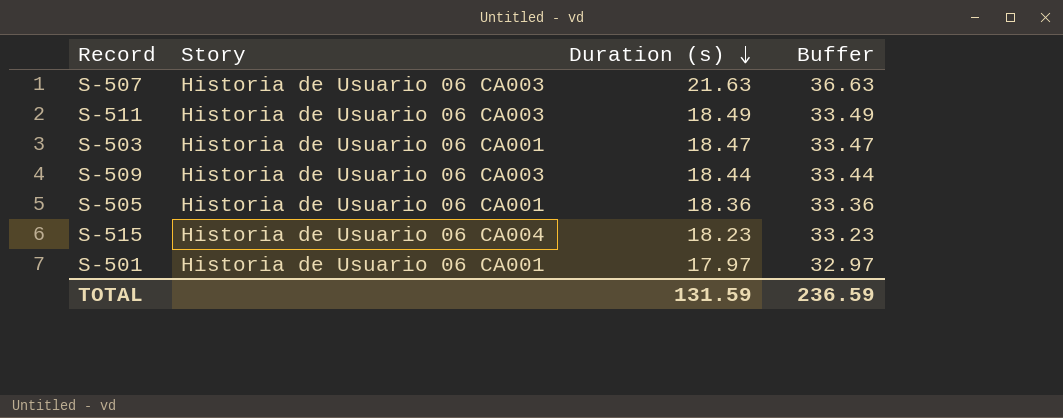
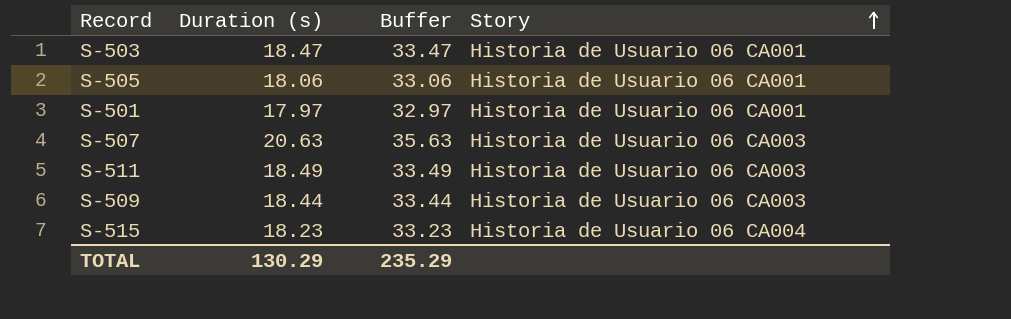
row order: Duration (s) descending -> Story ascending
column Story | position: 2 -> 4
S-505 | Duration (s): 18.36 -> 18.06
S-505 | Buffer: 33.36 -> 33.06
S-507 | Duration (s): 21.63 -> 20.63
S-507 | Buffer: 36.63 -> 35.63
TOTAL | Duration (s): 131.59 -> 130.29
TOTAL | Buffer: 236.59 -> 235.29

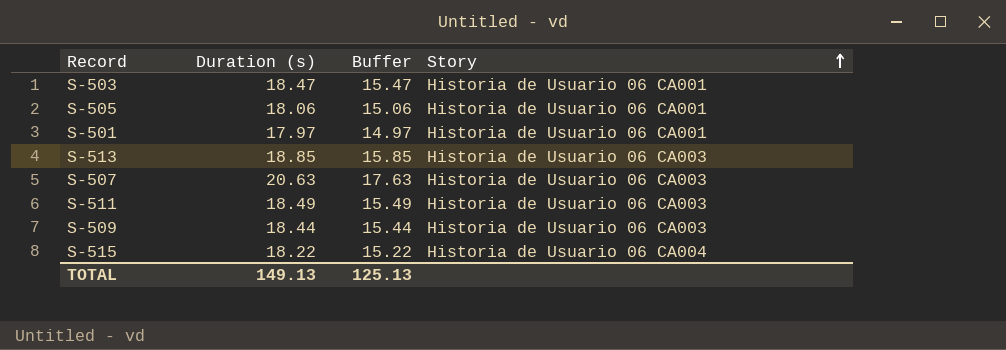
column Buffer | formula: [Duration (s)] + 15 -> [Duration (s)] - 3
row S-513: none -> 18.85 | 15.85 | Historia de Usuario 06 CA003
S-515 | Duration (s): 18.23 -> 18.22
TOTAL | Duration (s): 130.29 -> 149.13
TOTAL | Buffer: 235.29 -> 125.13

